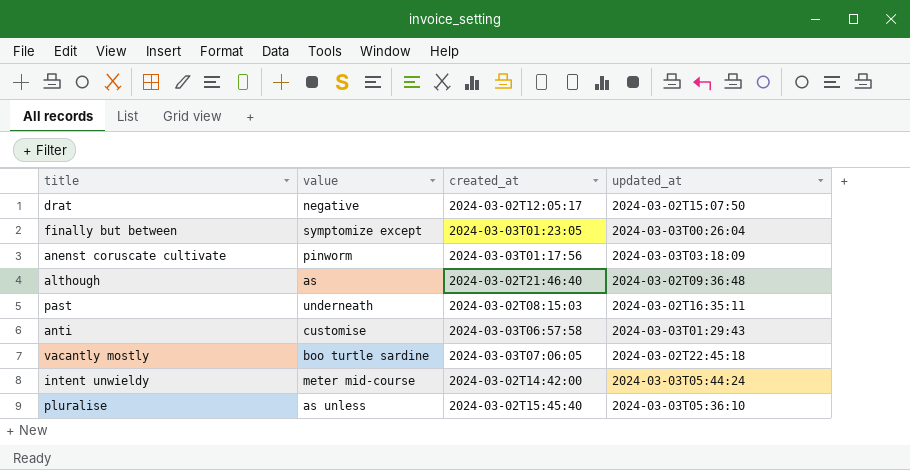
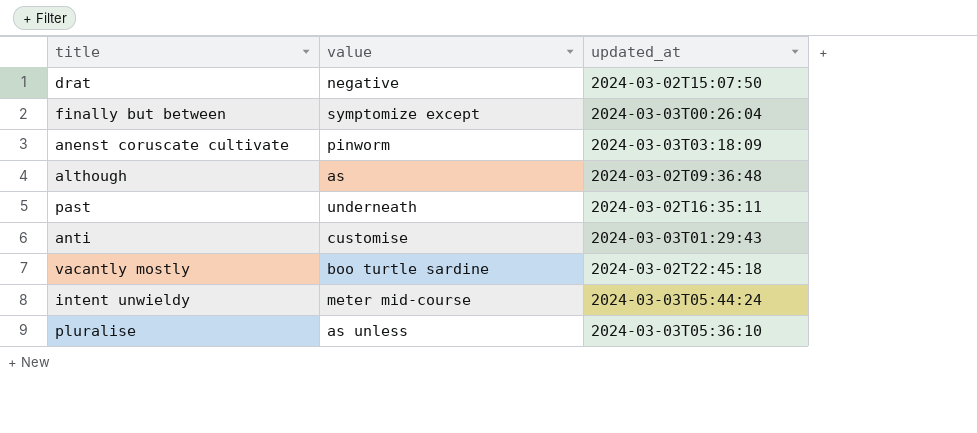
column created_at | position: 3 -> none

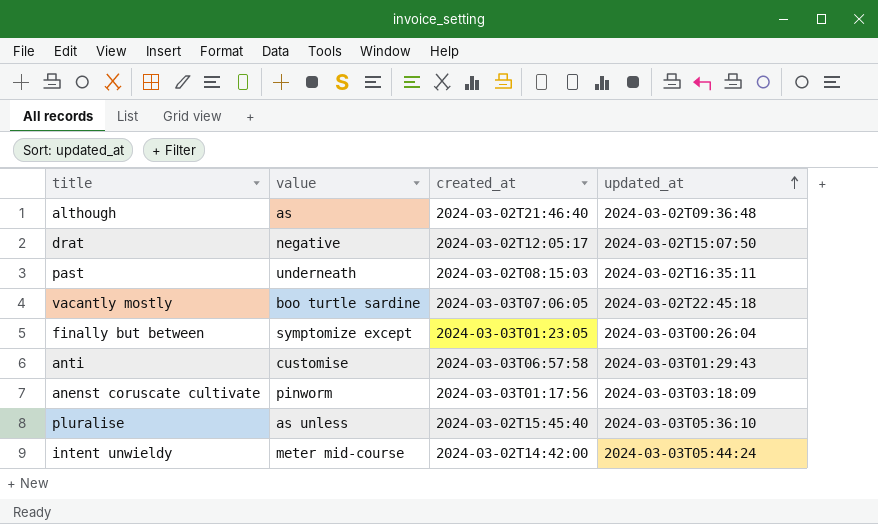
row order: none -> updated_at ascending
column created_at | position: none -> 3

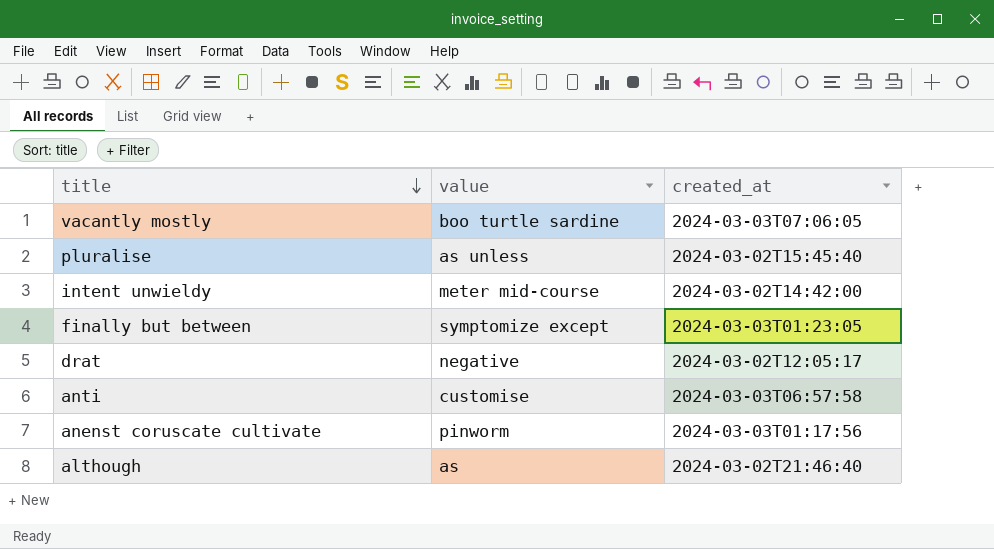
row order: updated_at ascending -> title descending
column updated_at | position: 4 -> none
row past: underneath | 2024-03-02T08:15:03 | 2024-03-02T16:35:11 -> none

